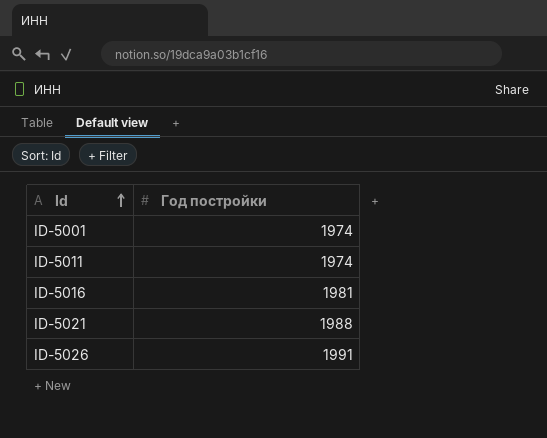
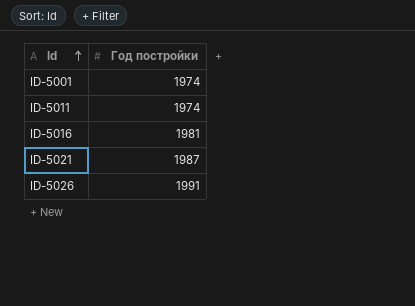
ID-5021 | Год постройки: 1988 -> 1987

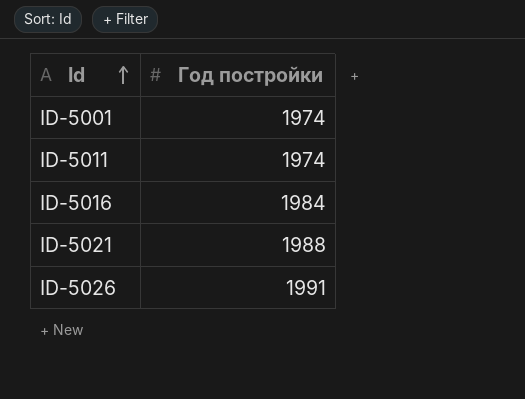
ID-5016 | Год постройки: 1981 -> 1984
ID-5021 | Год постройки: 1987 -> 1988

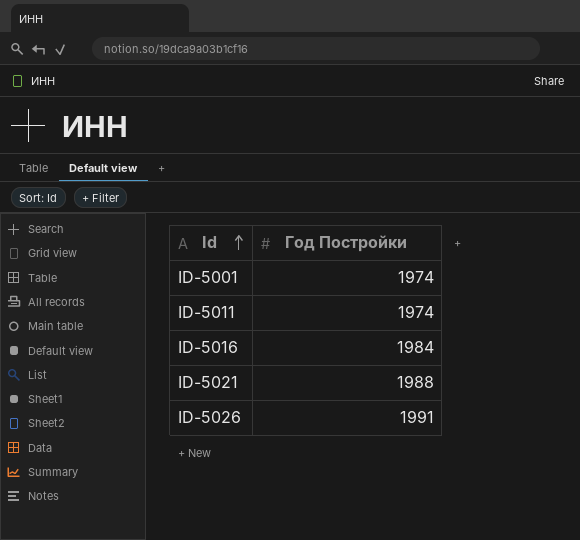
column name: Год постройки -> Год Постройки

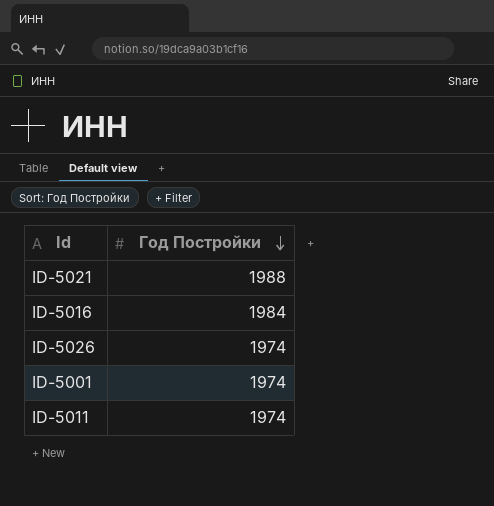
row order: Id ascending -> Год Постройки descending
ID-5026 | Год Постройки: 1991 -> 1974

